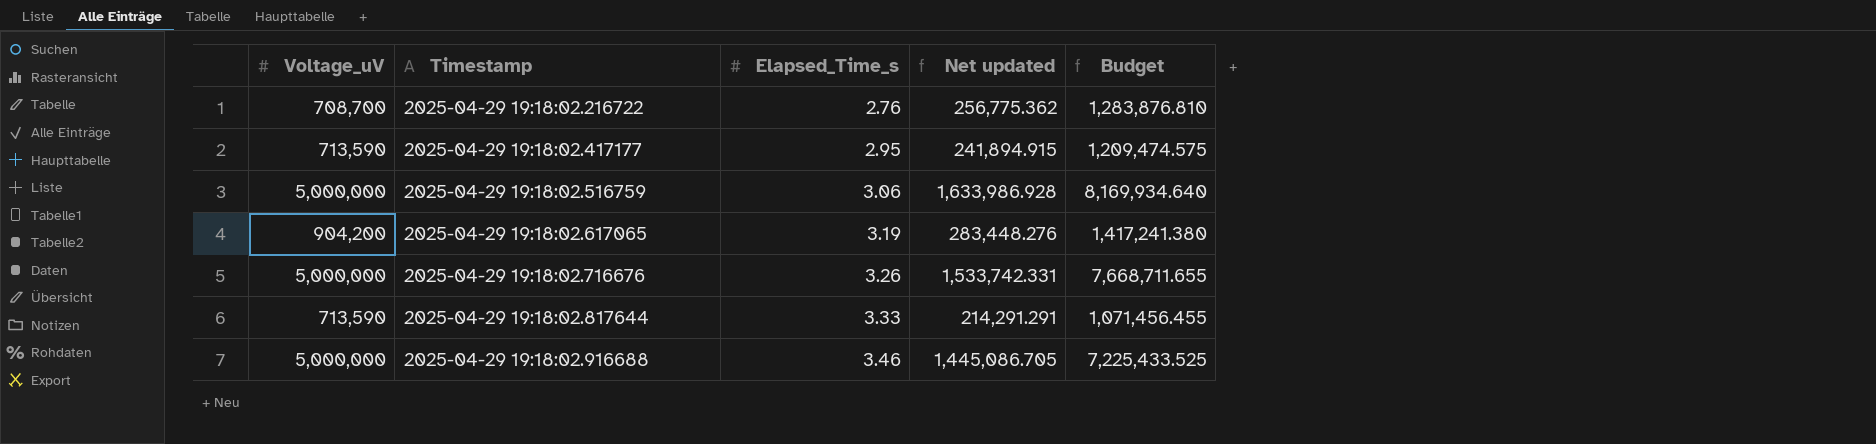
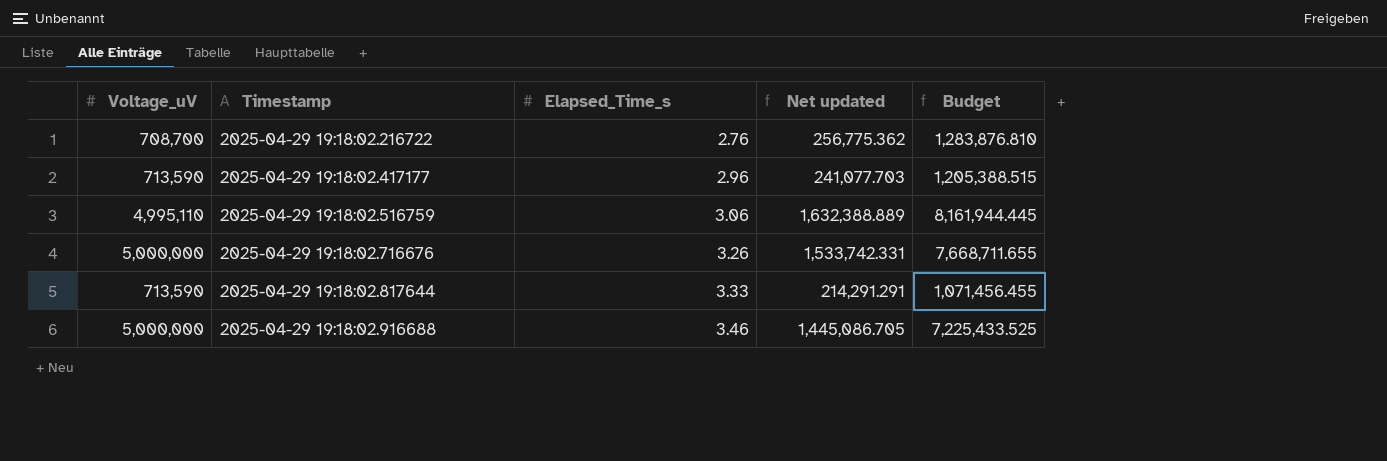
row 2025-04-29 19:18:02.617065: 904,200 | 3.19 | 283,448.276 | 1,417,241.380 -> none
2025-04-29 19:18:02.417177 | Elapsed_Time_s: 2.95 -> 2.96
2025-04-29 19:18:02.417177 | Net updated: 241,894.915 -> 241,077.703
2025-04-29 19:18:02.417177 | Budget: 1,209,474.575 -> 1,205,388.515
2025-04-29 19:18:02.516759 | Voltage_uV: 5,000,000 -> 4,995,110
2025-04-29 19:18:02.516759 | Net updated: 1,633,986.928 -> 1,632,388.889
2025-04-29 19:18:02.516759 | Budget: 8,169,934.640 -> 8,161,944.445

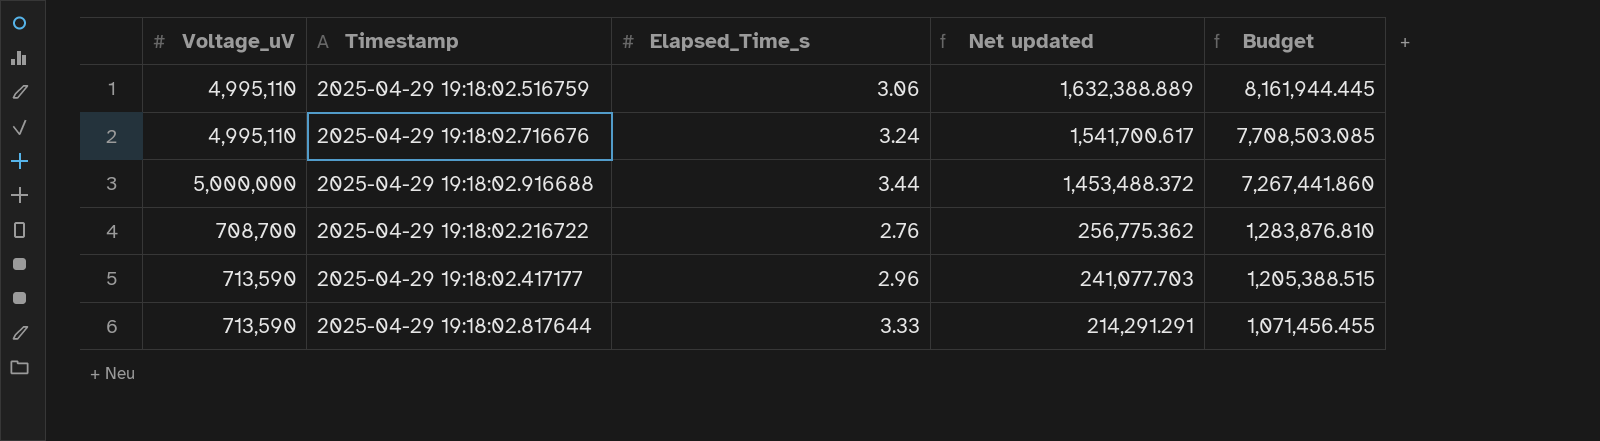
row order: Timestamp ascending -> Net updated descending
2025-04-29 19:18:02.716676 | Voltage_uV: 5,000,000 -> 4,995,110
2025-04-29 19:18:02.716676 | Elapsed_Time_s: 3.26 -> 3.24
2025-04-29 19:18:02.716676 | Net updated: 1,533,742.331 -> 1,541,700.617
2025-04-29 19:18:02.716676 | Budget: 7,668,711.655 -> 7,708,503.085
2025-04-29 19:18:02.916688 | Elapsed_Time_s: 3.46 -> 3.44
2025-04-29 19:18:02.916688 | Net updated: 1,445,086.705 -> 1,453,488.372
2025-04-29 19:18:02.916688 | Budget: 7,225,433.525 -> 7,267,441.860

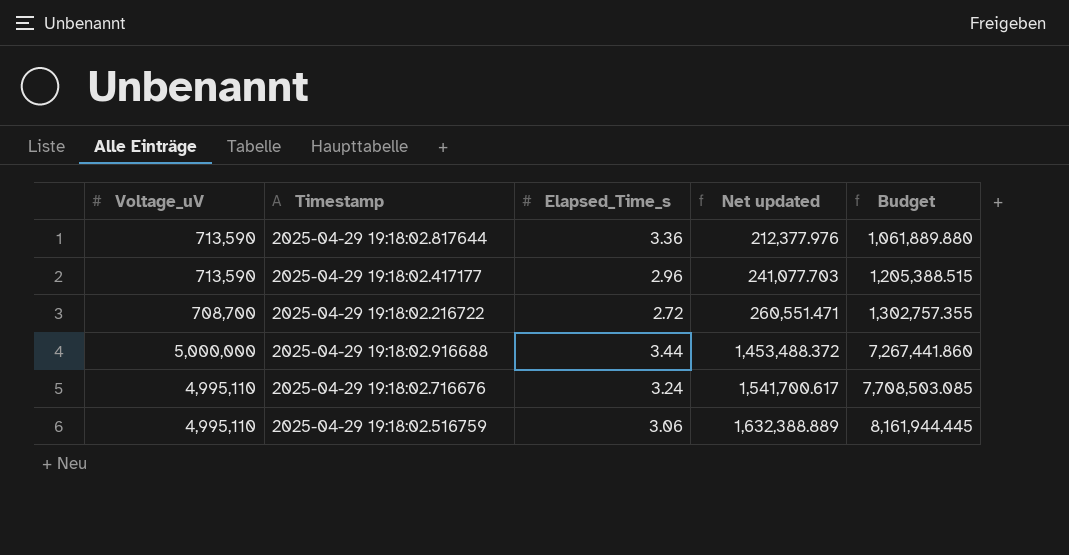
row order: Net updated descending -> Net updated ascending
2025-04-29 19:18:02.817644 | Elapsed_Time_s: 3.33 -> 3.36
2025-04-29 19:18:02.817644 | Net updated: 214,291.291 -> 212,377.976
2025-04-29 19:18:02.817644 | Budget: 1,071,456.455 -> 1,061,889.880
2025-04-29 19:18:02.216722 | Elapsed_Time_s: 2.76 -> 2.72
2025-04-29 19:18:02.216722 | Net updated: 256,775.362 -> 260,551.471
2025-04-29 19:18:02.216722 | Budget: 1,283,876.810 -> 1,302,757.355

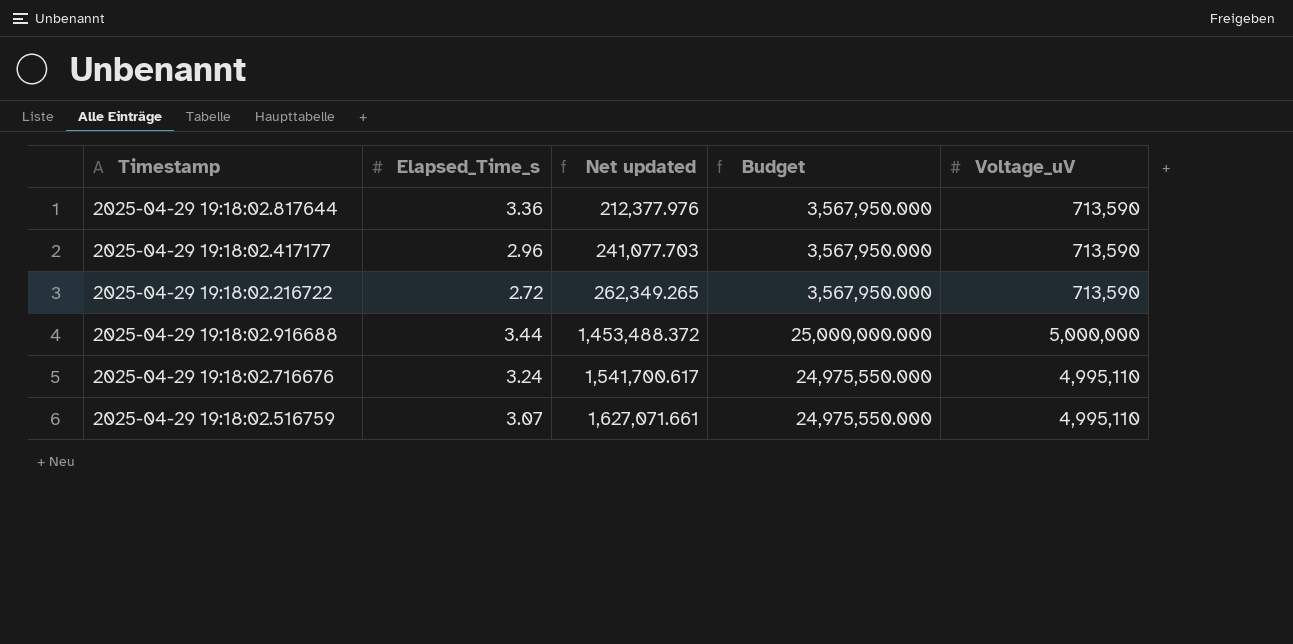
column Budget | formula: [Net updated] * 5 -> [Voltage_uV] * 5
column Voltage_uV | position: 1 -> 5
2025-04-29 19:18:02.216722 | Net updated: 260,551.471 -> 262,349.265
2025-04-29 19:18:02.216722 | Voltage_uV: 708,700 -> 713,590
2025-04-29 19:18:02.516759 | Elapsed_Time_s: 3.06 -> 3.07
2025-04-29 19:18:02.516759 | Net updated: 1,632,388.889 -> 1,627,071.661

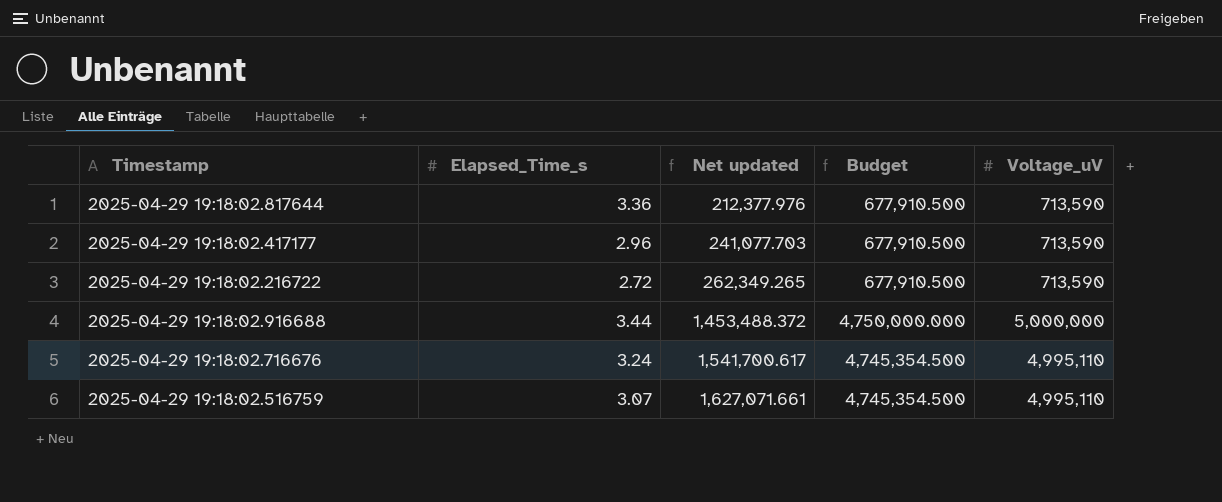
column Budget | formula: [Voltage_uV] * 5 -> [Voltage_uV] * 0.95

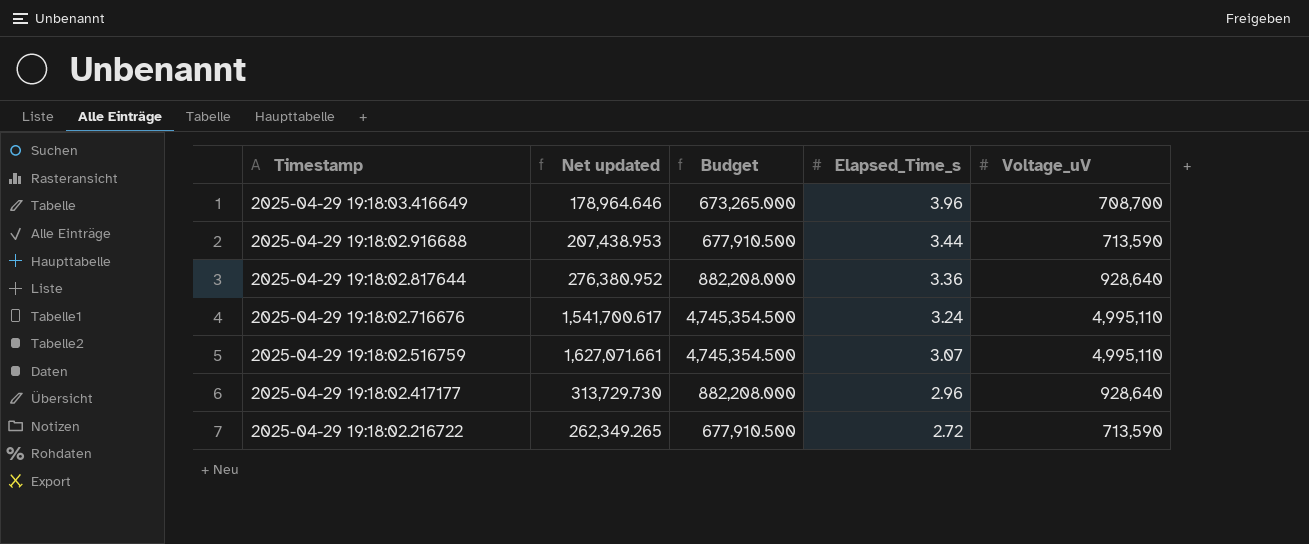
row order: Net updated ascending -> Timestamp descending
column Elapsed_Time_s | position: 2 -> 4
row 2025-04-29 19:18:03.416649: none -> 178,964.646 | 673,265.000 | 3.96 | 708,700
2025-04-29 19:18:02.916688 | Net updated: 1,453,488.372 -> 207,438.953
2025-04-29 19:18:02.916688 | Budget: 4,750,000.000 -> 677,910.500
2025-04-29 19:18:02.916688 | Voltage_uV: 5,000,000 -> 713,590
2025-04-29 19:18:02.817644 | Net updated: 212,377.976 -> 276,380.952
2025-04-29 19:18:02.817644 | Budget: 677,910.500 -> 882,208.000
2025-04-29 19:18:02.817644 | Voltage_uV: 713,590 -> 928,640
2025-04-29 19:18:02.417177 | Net updated: 241,077.703 -> 313,729.730
2025-04-29 19:18:02.417177 | Budget: 677,910.500 -> 882,208.000
2025-04-29 19:18:02.417177 | Voltage_uV: 713,590 -> 928,640

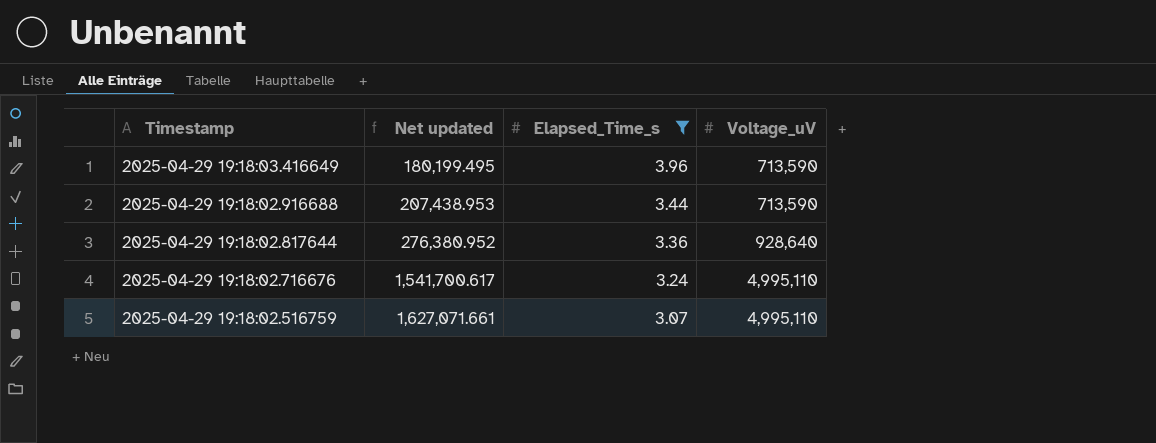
filter: none -> Elapsed_Time_s >= 3.07
column Budget | formula: [Voltage_uV] * 0.95 -> none
2025-04-29 19:18:03.416649 | Net updated: 178,964.646 -> 180,199.495
2025-04-29 19:18:03.416649 | Voltage_uV: 708,700 -> 713,590

